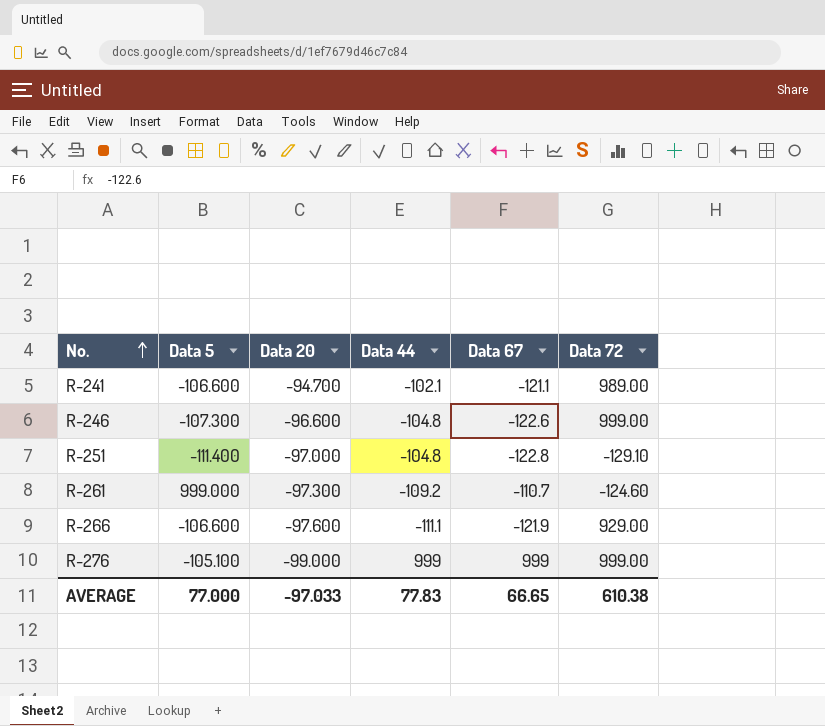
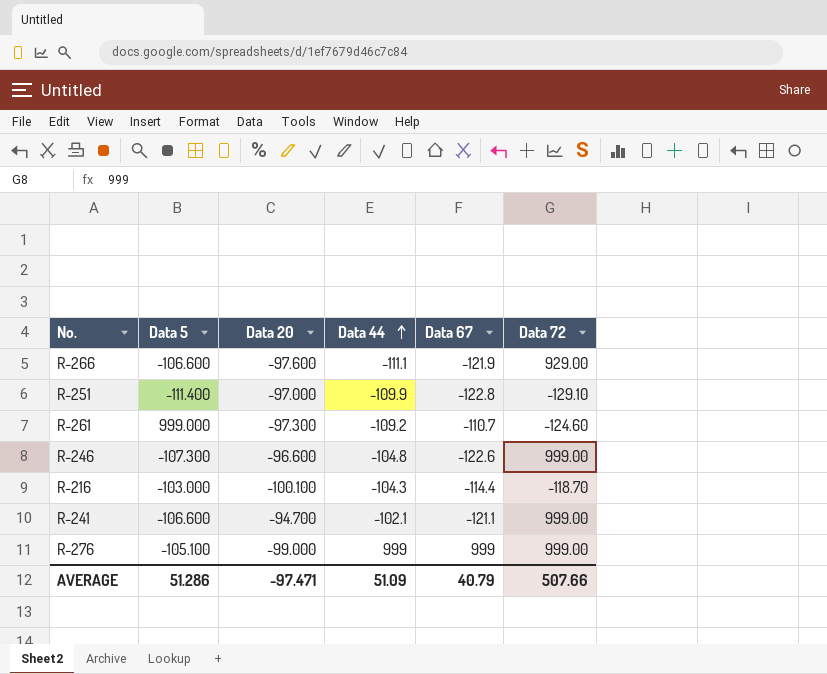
row order: No. ascending -> Data 44 ascending
R-251 | Data 44: -104.8 -> -109.9
row R-216: none -> -103.000 | -100.100 | -104.3 | -114.4 | -118.70
R-241 | Data 72: 989.00 -> 999.00
AVERAGE | Data 5: 77.000 -> 51.286
AVERAGE | Data 20: -97.033 -> -97.471
AVERAGE | Data 44: 77.83 -> 51.09
AVERAGE | Data 67: 66.65 -> 40.79
AVERAGE | Data 72: 610.38 -> 507.66

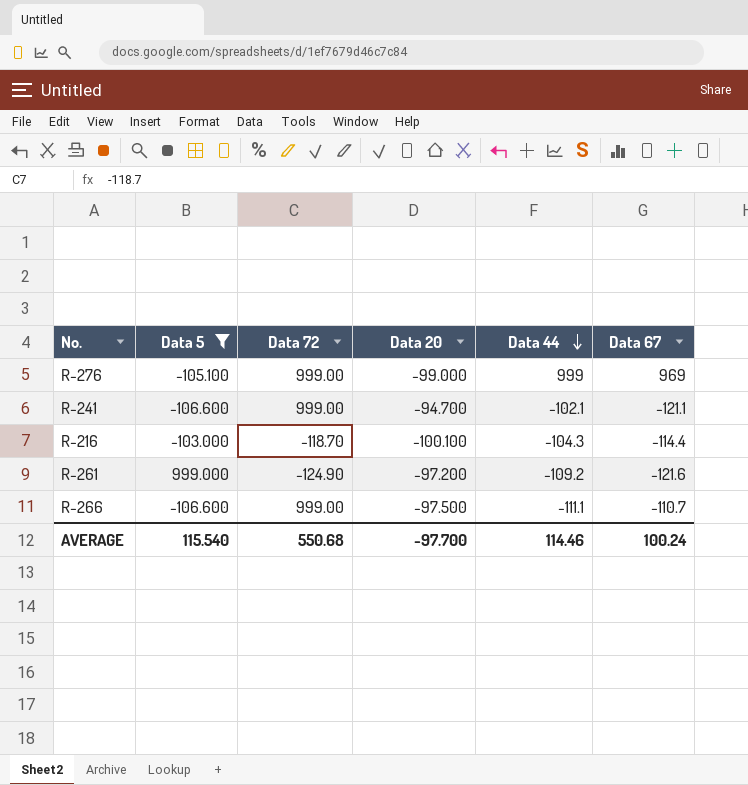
filter: none -> Data 5 >= -106.600
row order: Data 44 ascending -> Data 44 descending
column Data 72 | position: 6 -> 3
R-276 | Data 67: 999 -> 969
R-261 | Data 72: -124.60 -> -124.90
R-261 | Data 20: -97.300 -> -97.200
R-261 | Data 67: -110.7 -> -121.6
R-266 | Data 72: 929.00 -> 999.00
R-266 | Data 20: -97.600 -> -97.500
R-266 | Data 67: -121.9 -> -110.7
AVERAGE | Data 5: 51.286 -> 115.540
AVERAGE | Data 72: 507.66 -> 550.68
AVERAGE | Data 20: -97.471 -> -97.700
AVERAGE | Data 44: 51.09 -> 114.46
AVERAGE | Data 67: 40.79 -> 100.24

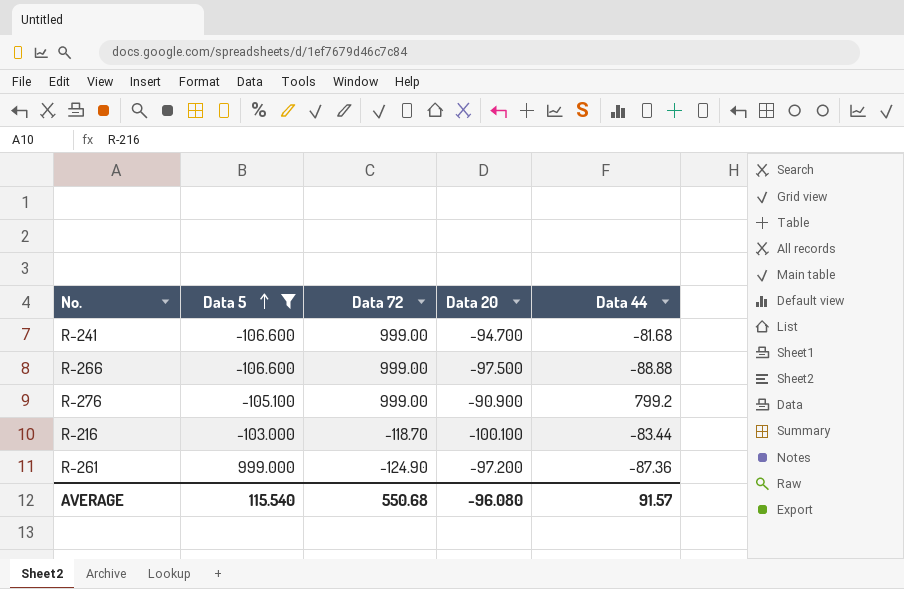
row order: Data 44 descending -> Data 5 ascending
column Data 67 | position: 6 -> none
R-241 | Data 44: -102.1 -> -81.68
R-266 | Data 44: -111.1 -> -88.88
R-276 | Data 20: -99.000 -> -90.900
R-276 | Data 44: 999 -> 799.2
R-216 | Data 44: -104.3 -> -83.44
R-261 | Data 44: -109.2 -> -87.36
AVERAGE | Data 20: -97.700 -> -96.080
AVERAGE | Data 44: 114.46 -> 91.57

